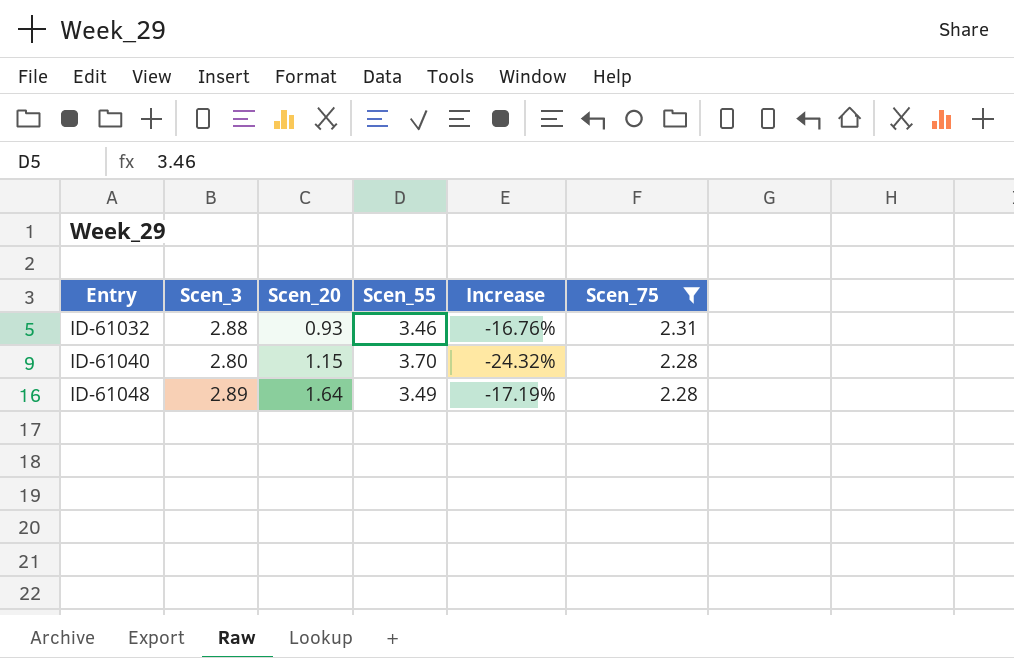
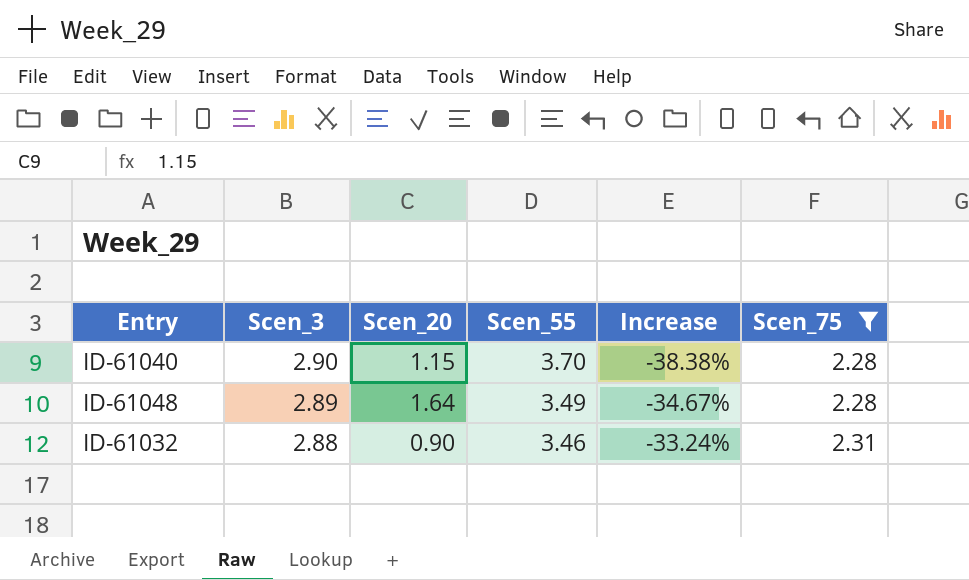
row order: Entry ascending -> Scen_3 descending
column Increase | formula: ([Scen_3] - [Scen_55]) / [Scen_55] -> ([Scen_75] - [Scen_55]) / [Scen_55]
ID-61040 | Scen_3: 2.80 -> 2.90
ID-61032 | Scen_20: 0.93 -> 0.90

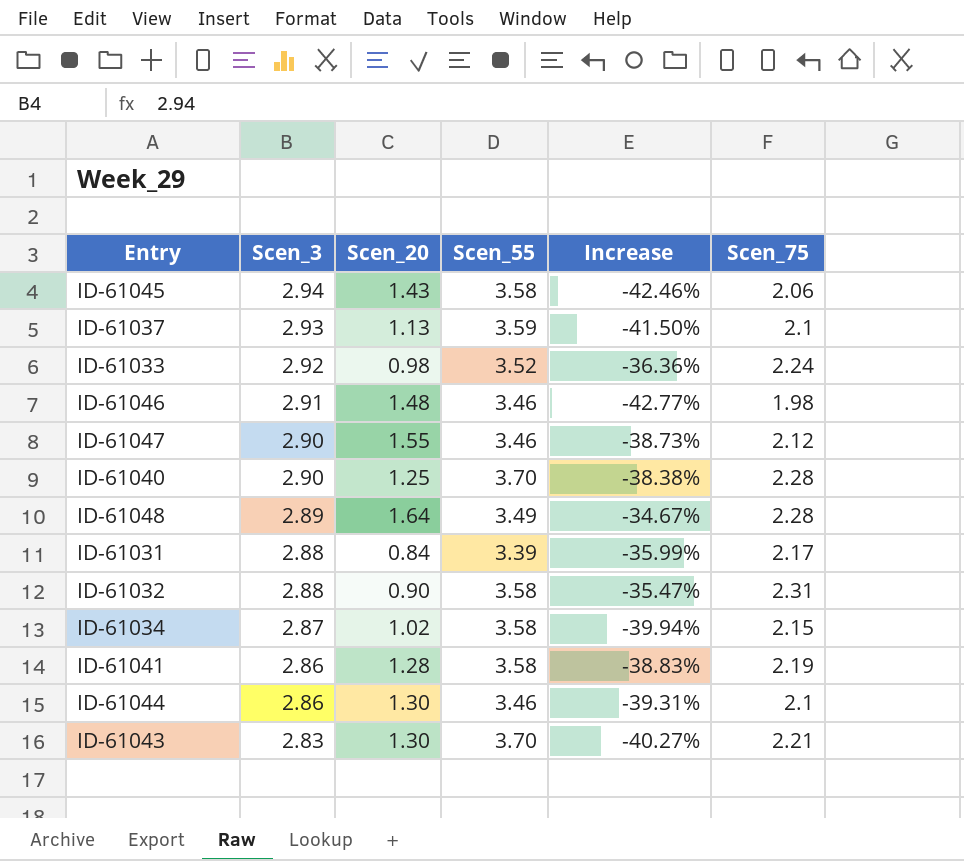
filter: Scen_75 >= 2.28 -> none
ID-61040 | Scen_20: 1.15 -> 1.25
ID-61032 | Scen_55: 3.46 -> 3.58
ID-61032 | Increase: -33.24% -> -35.47%

